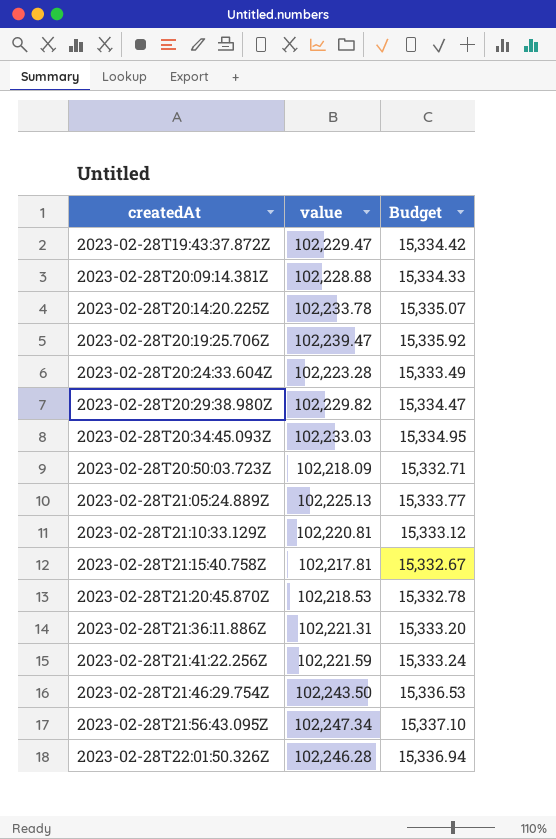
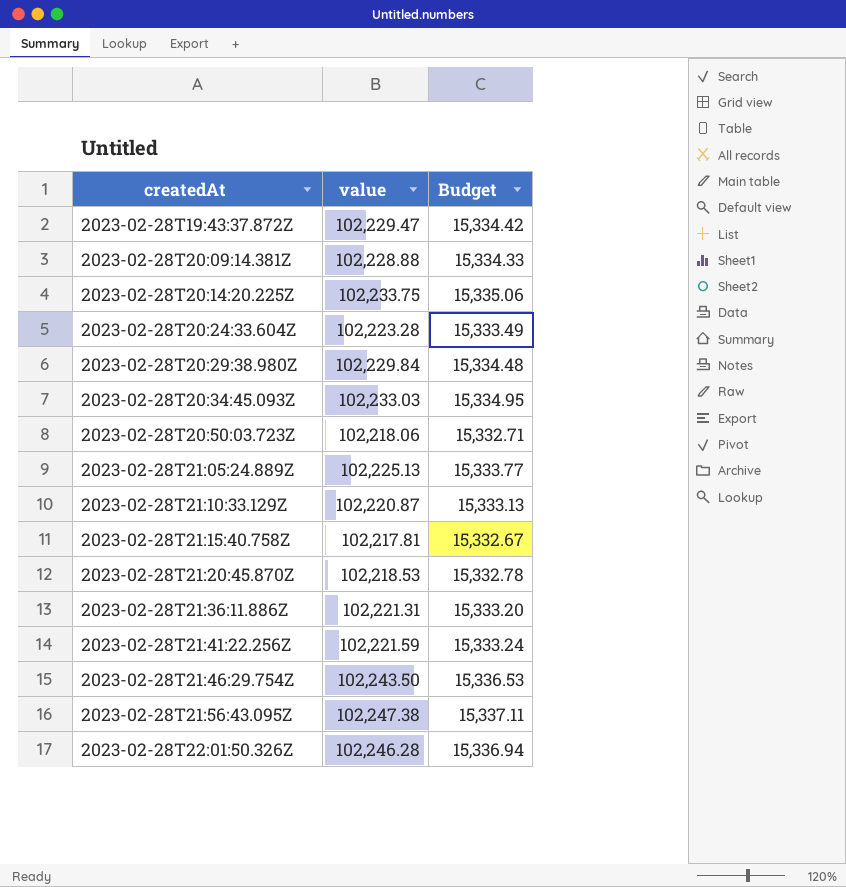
row 2023-02-28T20:19:25.706Z: 102,239.47 | 15,335.92 -> none
2023-02-28T20:14:20.225Z | value: 102,233.78 -> 102,233.75
2023-02-28T20:14:20.225Z | Budget: 15,335.07 -> 15,335.06
2023-02-28T20:29:38.980Z | value: 102,229.82 -> 102,229.84
2023-02-28T20:29:38.980Z | Budget: 15,334.47 -> 15,334.48
2023-02-28T20:50:03.723Z | value: 102,218.09 -> 102,218.06
2023-02-28T21:10:33.129Z | value: 102,220.81 -> 102,220.87
2023-02-28T21:10:33.129Z | Budget: 15,333.12 -> 15,333.13
2023-02-28T21:56:43.095Z | value: 102,247.34 -> 102,247.38
2023-02-28T21:56:43.095Z | Budget: 15,337.10 -> 15,337.11

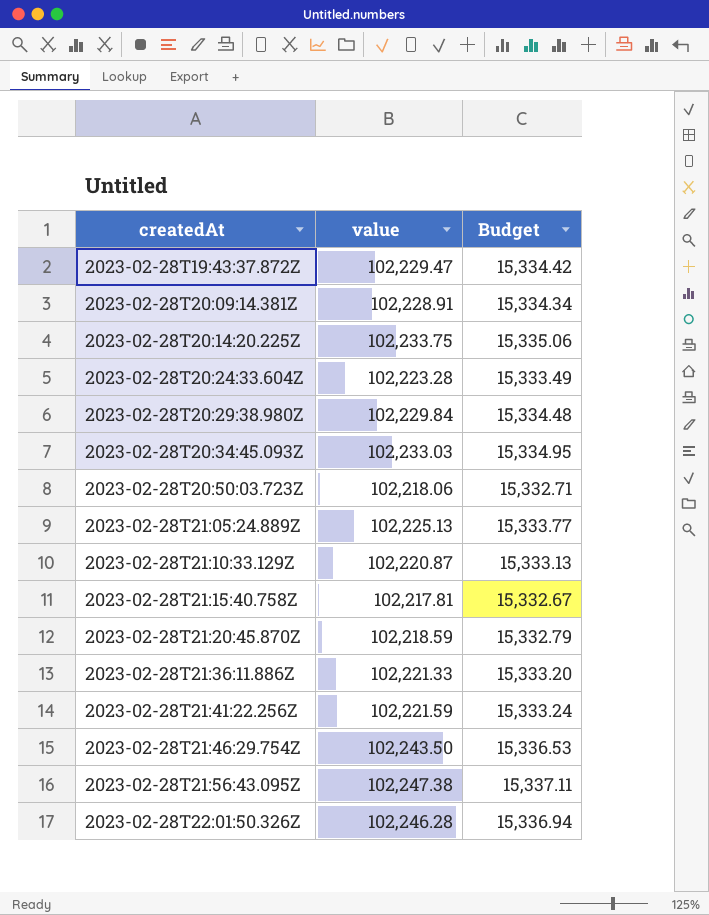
2023-02-28T20:09:14.381Z | value: 102,228.88 -> 102,228.91
2023-02-28T20:09:14.381Z | Budget: 15,334.33 -> 15,334.34
2023-02-28T21:20:45.870Z | value: 102,218.53 -> 102,218.59
2023-02-28T21:20:45.870Z | Budget: 15,332.78 -> 15,332.79
2023-02-28T21:36:11.886Z | value: 102,221.31 -> 102,221.33

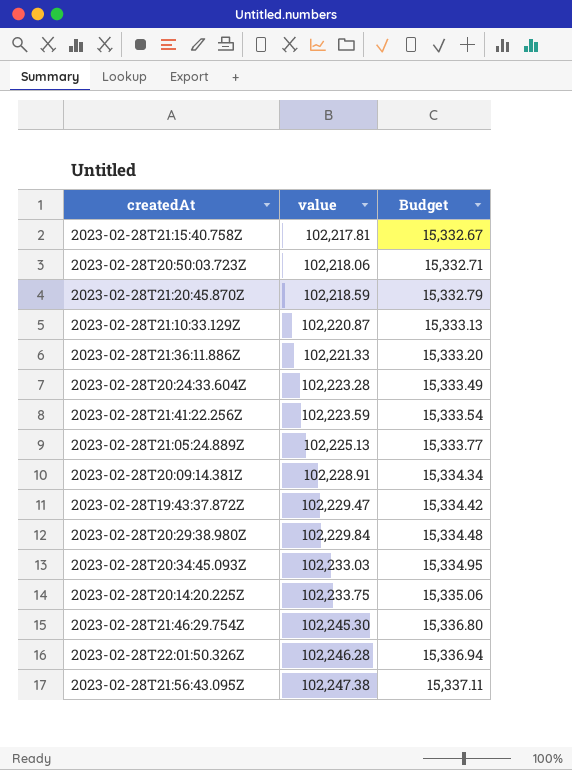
row order: createdAt ascending -> value ascending
2023-02-28T21:41:22.256Z | value: 102,221.59 -> 102,223.59
2023-02-28T21:41:22.256Z | Budget: 15,333.24 -> 15,333.54
2023-02-28T21:46:29.754Z | value: 102,243.50 -> 102,245.30
2023-02-28T21:46:29.754Z | Budget: 15,336.53 -> 15,336.80

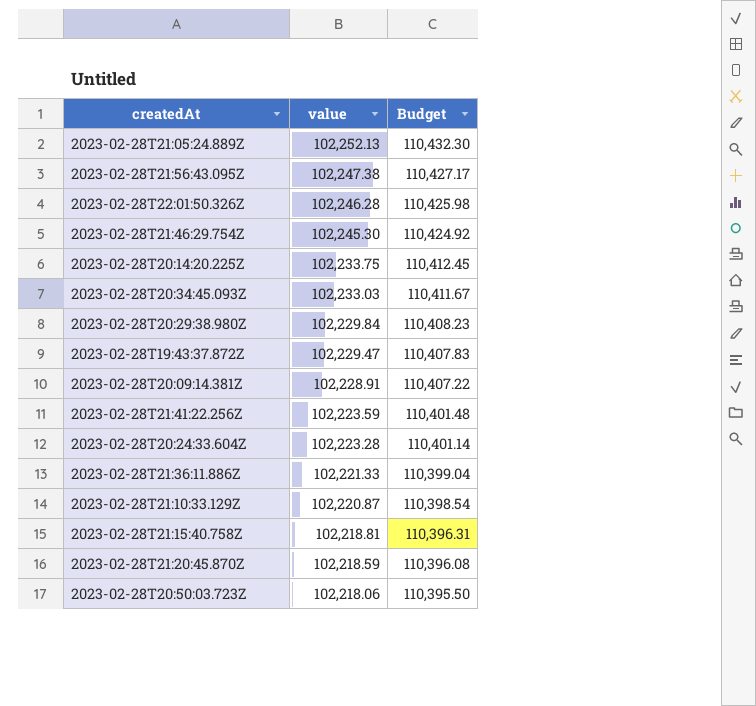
row order: value ascending -> value descending
column Budget | formula: [value] * 0.15 -> [value] * 1.08
2023-02-28T21:05:24.889Z | value: 102,225.13 -> 102,252.13
2023-02-28T21:15:40.758Z | value: 102,217.81 -> 102,218.81

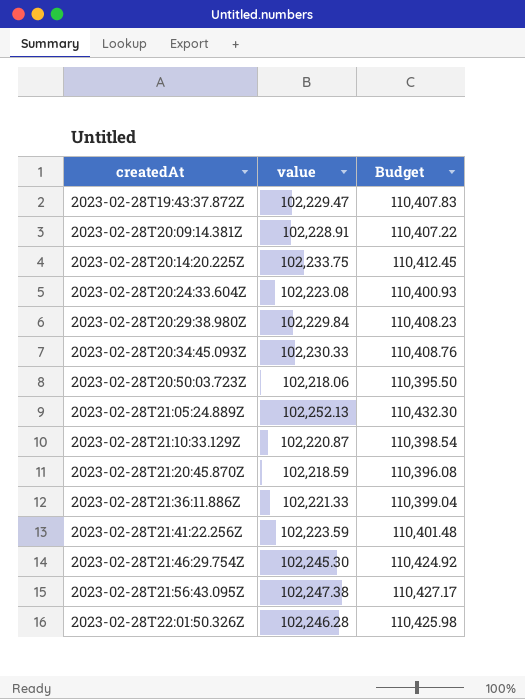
row order: value descending -> createdAt ascending
row 2023-02-28T21:15:40.758Z: 102,218.81 | 110,396.31 -> none
2023-02-28T20:24:33.604Z | value: 102,223.28 -> 102,223.08
2023-02-28T20:24:33.604Z | Budget: 110,401.14 -> 110,400.93
2023-02-28T20:34:45.093Z | value: 102,233.03 -> 102,230.33
2023-02-28T20:34:45.093Z | Budget: 110,411.67 -> 110,408.76

